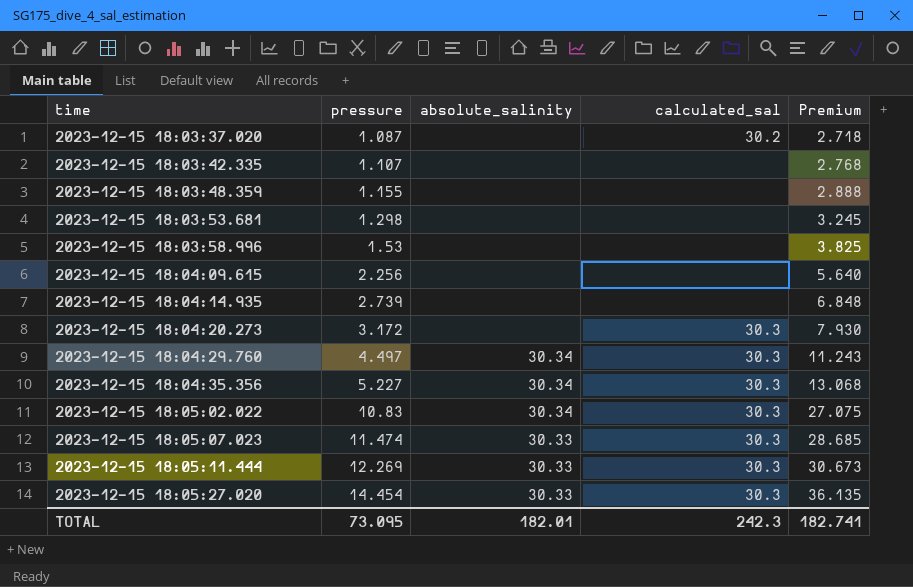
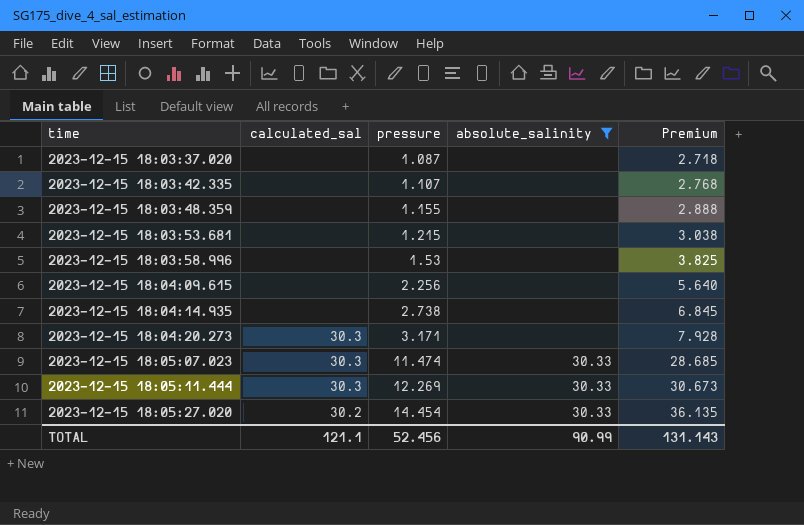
filter: none -> absolute_salinity != 30.34
column calculated_sal | position: 4 -> 2
2023-12-15 18:03:37.020 | calculated_sal: 30.2 -> none
2023-12-15 18:03:53.681 | pressure: 1.298 -> 1.215
2023-12-15 18:03:53.681 | Premium: 3.245 -> 3.038
2023-12-15 18:04:14.935 | pressure: 2.739 -> 2.738
2023-12-15 18:04:14.935 | Premium: 6.848 -> 6.845
2023-12-15 18:04:20.273 | pressure: 3.172 -> 3.171
2023-12-15 18:04:20.273 | Premium: 7.930 -> 7.928
2023-12-15 18:05:27.020 | calculated_sal: 30.3 -> 30.2
TOTAL | calculated_sal: 242.3 -> 121.1
TOTAL | pressure: 73.095 -> 52.456
TOTAL | absolute_salinity: 182.01 -> 90.99
TOTAL | Premium: 182.741 -> 131.143

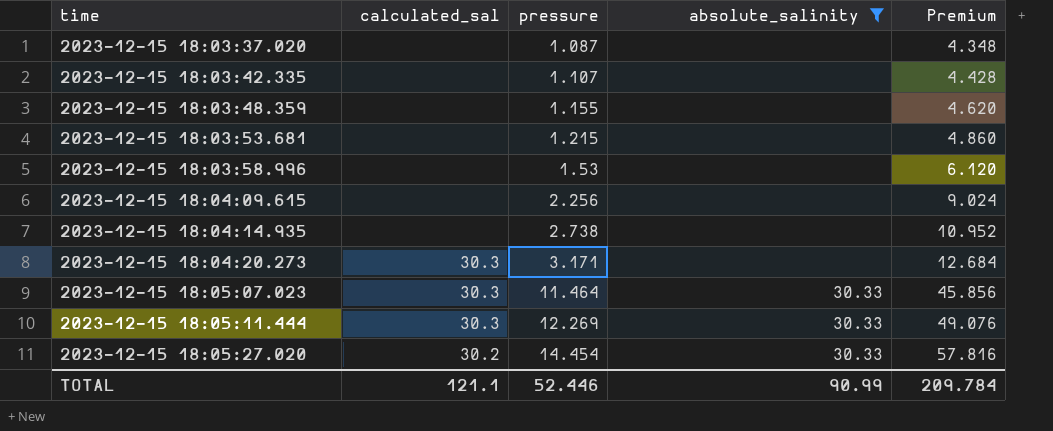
column Premium | formula: [pressure] * 2.5 -> [pressure] * 4
2023-12-15 18:05:07.023 | pressure: 11.474 -> 11.464
TOTAL | pressure: 52.456 -> 52.446
TOTAL | Premium: 131.143 -> 209.784

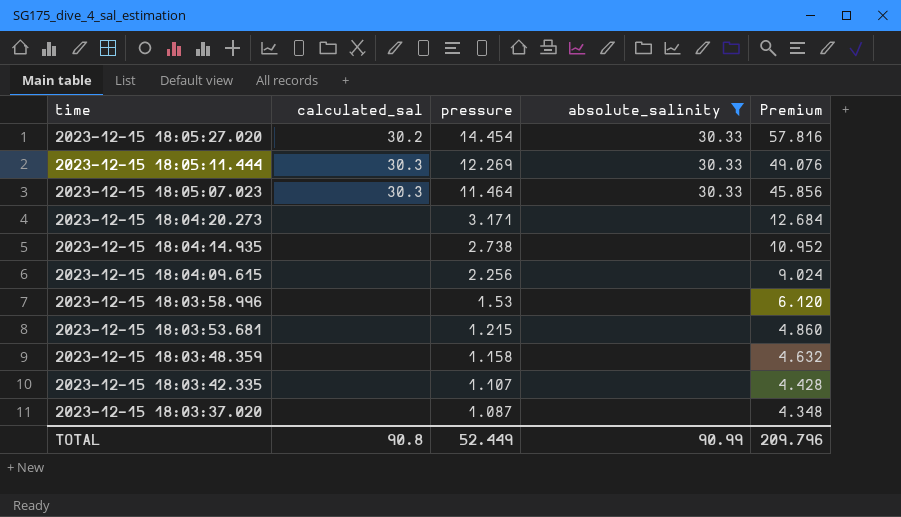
row order: time ascending -> time descending
2023-12-15 18:04:20.273 | calculated_sal: 30.3 -> none
2023-12-15 18:03:48.359 | pressure: 1.155 -> 1.158
2023-12-15 18:03:48.359 | Premium: 4.620 -> 4.632
TOTAL | calculated_sal: 121.1 -> 90.8
TOTAL | pressure: 52.446 -> 52.449
TOTAL | Premium: 209.784 -> 209.796

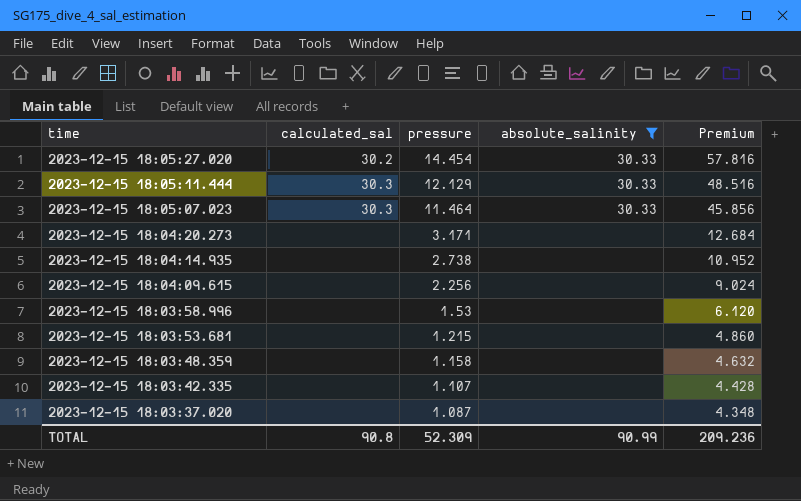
2023-12-15 18:05:11.444 | pressure: 12.269 -> 12.129
2023-12-15 18:05:11.444 | Premium: 49.076 -> 48.516
TOTAL | pressure: 52.449 -> 52.309
TOTAL | Premium: 209.796 -> 209.236

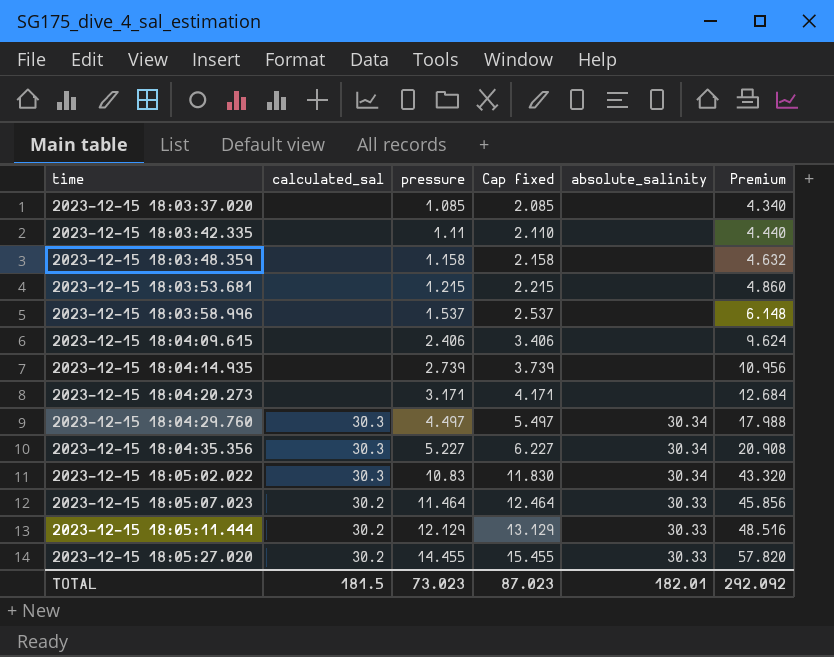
filter: absolute_salinity != 30.34 -> none
row order: time descending -> time ascending
column Cap fixed | formula: none -> [pressure] + 1
2023-12-15 18:03:37.020 | pressure: 1.087 -> 1.085
2023-12-15 18:03:37.020 | Premium: 4.348 -> 4.340
2023-12-15 18:03:42.335 | pressure: 1.107 -> 1.11
2023-12-15 18:03:42.335 | Premium: 4.428 -> 4.440
2023-12-15 18:03:58.996 | pressure: 1.53 -> 1.537
2023-12-15 18:03:58.996 | Premium: 6.120 -> 6.148
2023-12-15 18:04:09.615 | pressure: 2.256 -> 2.406
2023-12-15 18:04:09.615 | Premium: 9.024 -> 9.624
2023-12-15 18:04:14.935 | pressure: 2.738 -> 2.739
2023-12-15 18:04:14.935 | Premium: 10.952 -> 10.956
2023-12-15 18:05:07.023 | calculated_sal: 30.3 -> 30.2
2023-12-15 18:05:11.444 | calculated_sal: 30.3 -> 30.2
2023-12-15 18:05:27.020 | pressure: 14.454 -> 14.455
2023-12-15 18:05:27.020 | Premium: 57.816 -> 57.820
TOTAL | calculated_sal: 90.8 -> 181.5
TOTAL | pressure: 52.309 -> 73.023
TOTAL | absolute_salinity: 90.99 -> 182.01
TOTAL | Premium: 209.236 -> 292.092

